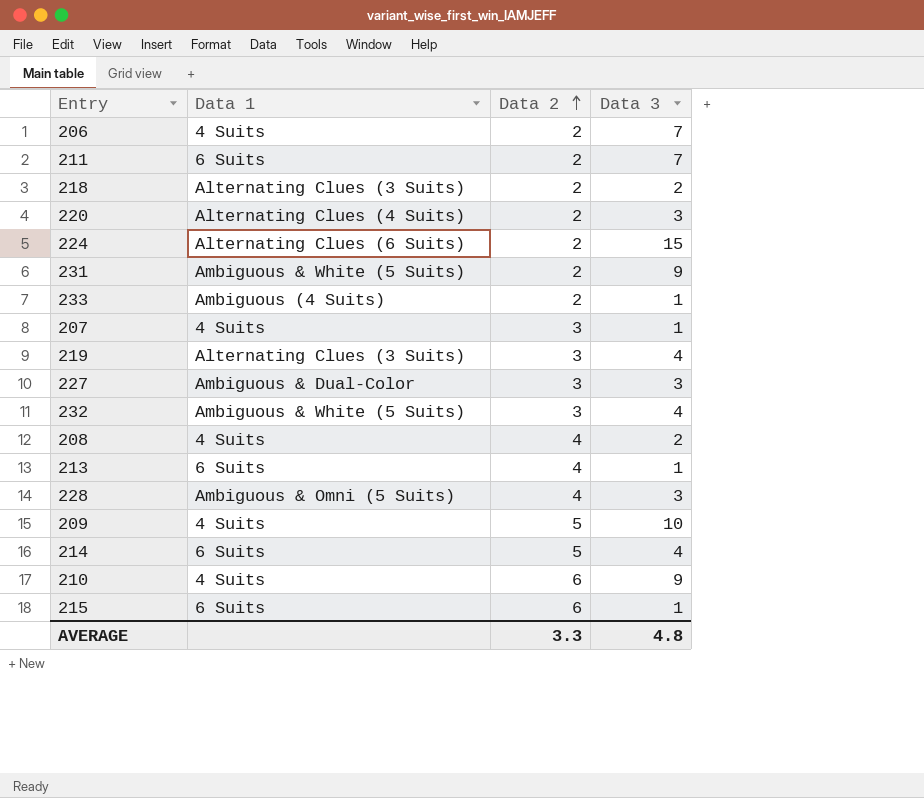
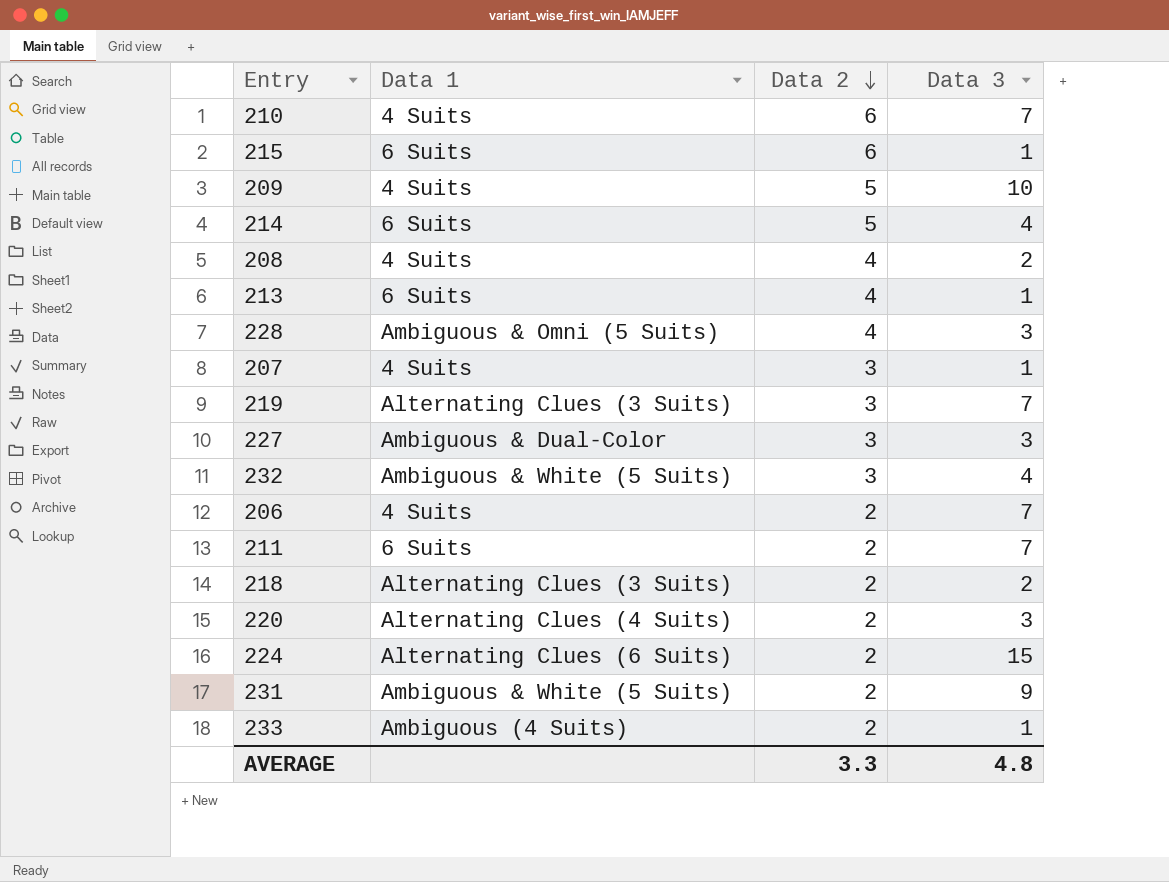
row order: Data 2 ascending -> Data 2 descending
210 | Data 3: 9 -> 7
219 | Data 3: 4 -> 7

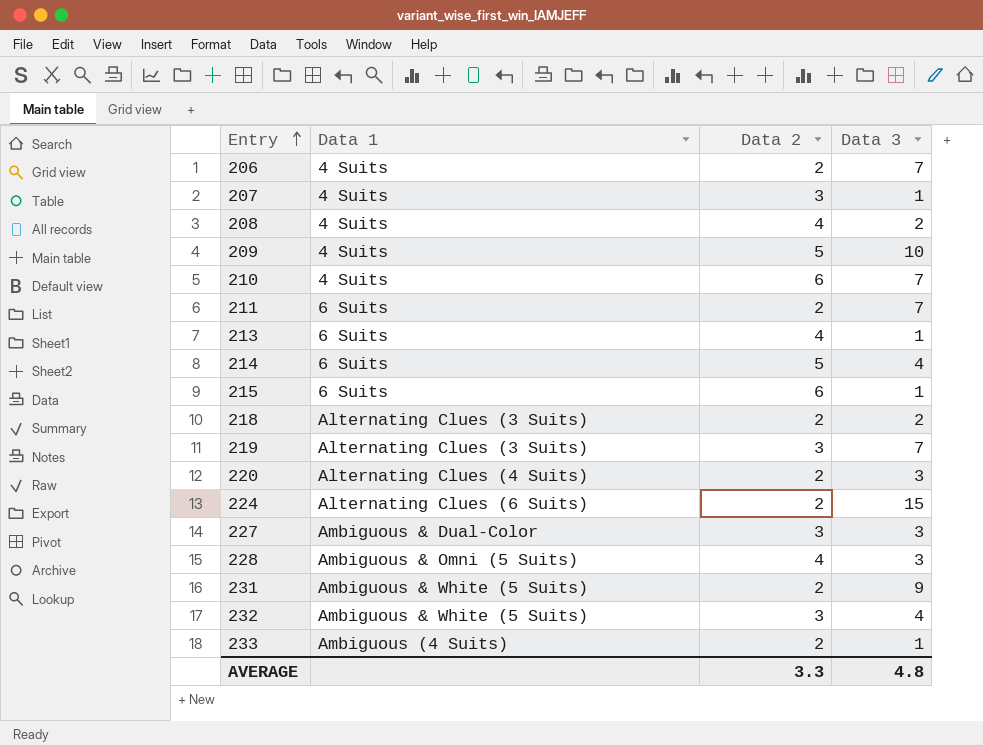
row order: Data 2 descending -> Entry ascending

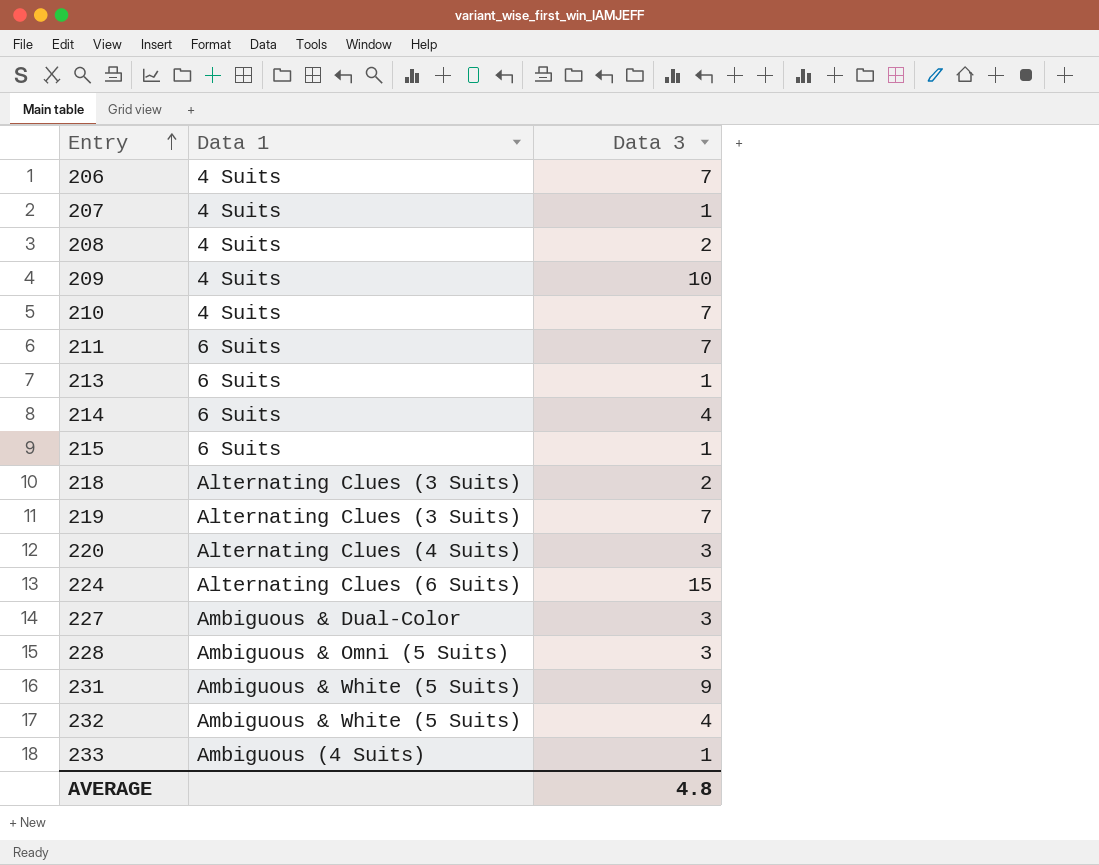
column Data 2 | position: 3 -> none

